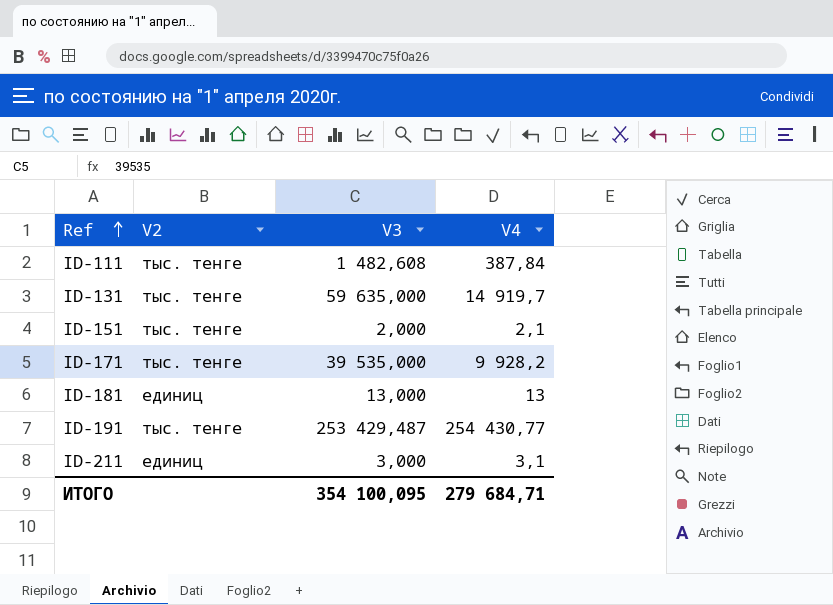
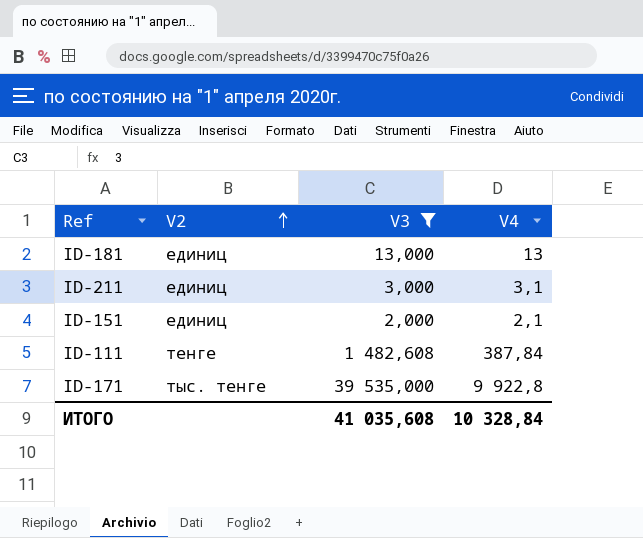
filter: none -> V3 <= 39 535,000
row order: Ref ascending -> V2 ascending
ID-151 | V2: тыс. тенге -> единиц
ID-111 | V2: тыс. тенге -> тенге
ID-171 | V4: 9 928,2 -> 9 922,8
ИТОГО | V3: 354 100,095 -> 41 035,608
ИТОГО | V4: 279 684,71 -> 10 328,84

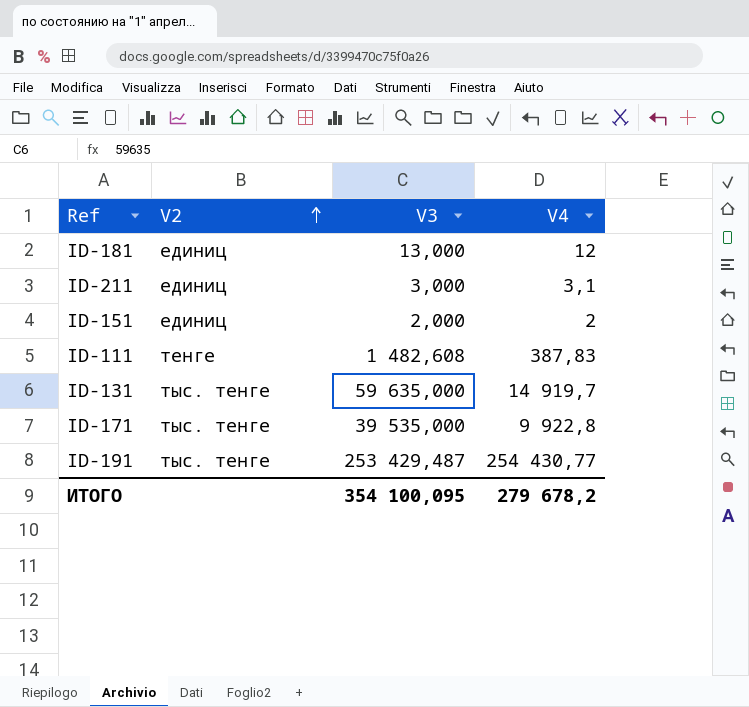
filter: V3 <= 39 535,000 -> none
ID-181 | V4: 13 -> 12
ID-151 | V4: 2,1 -> 2
ID-111 | V4: 387,84 -> 387,83
ИТОГО | V3: 41 035,608 -> 354 100,095
ИТОГО | V4: 10 328,84 -> 279 678,2

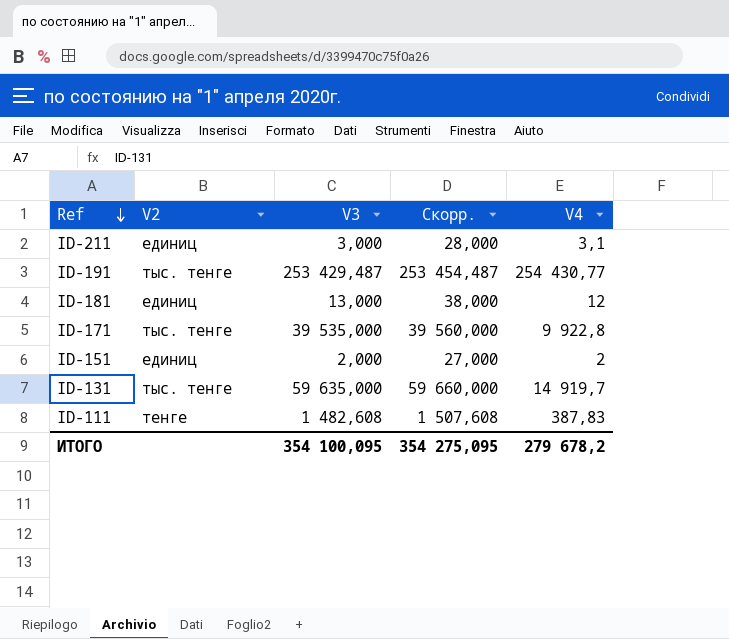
row order: V2 ascending -> Ref descending
column Скорр. | formula: none -> [V3] + 25

